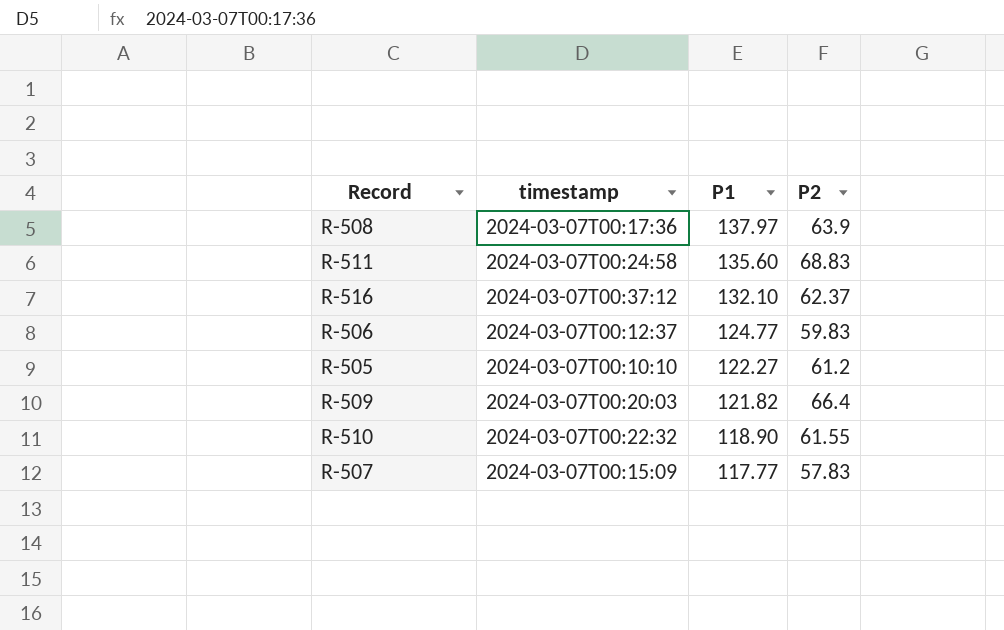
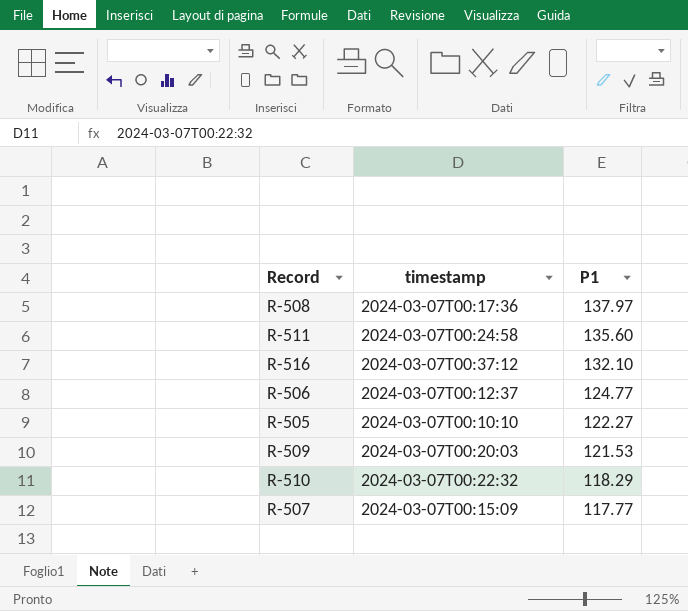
column P2 | position: 4 -> none
R-509 | P1: 121.82 -> 121.53
R-510 | P1: 118.90 -> 118.29

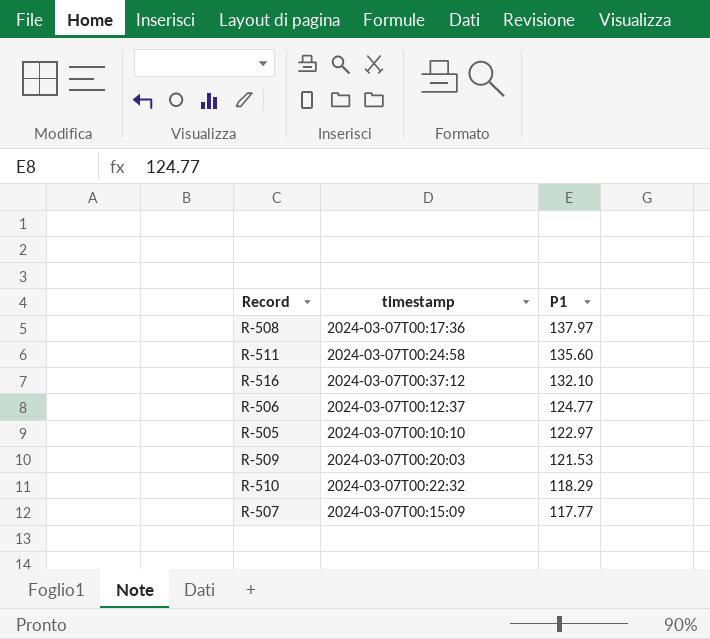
R-505 | P1: 122.27 -> 122.97

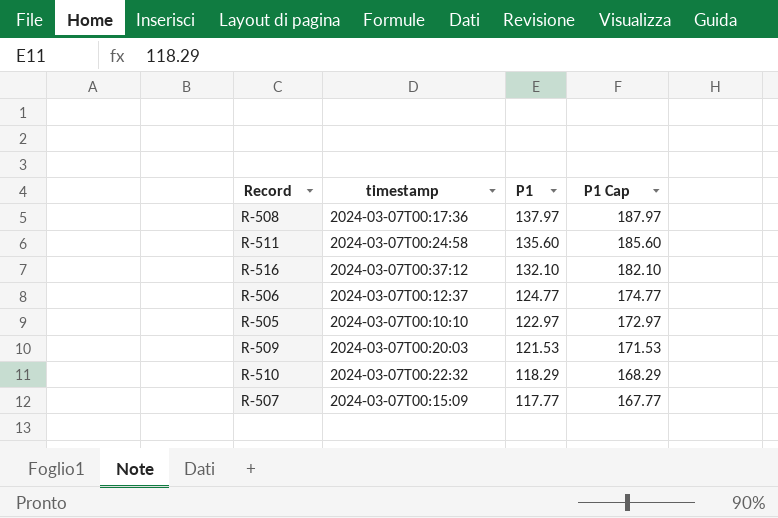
column P1 Cap | formula: none -> [P1] + 50

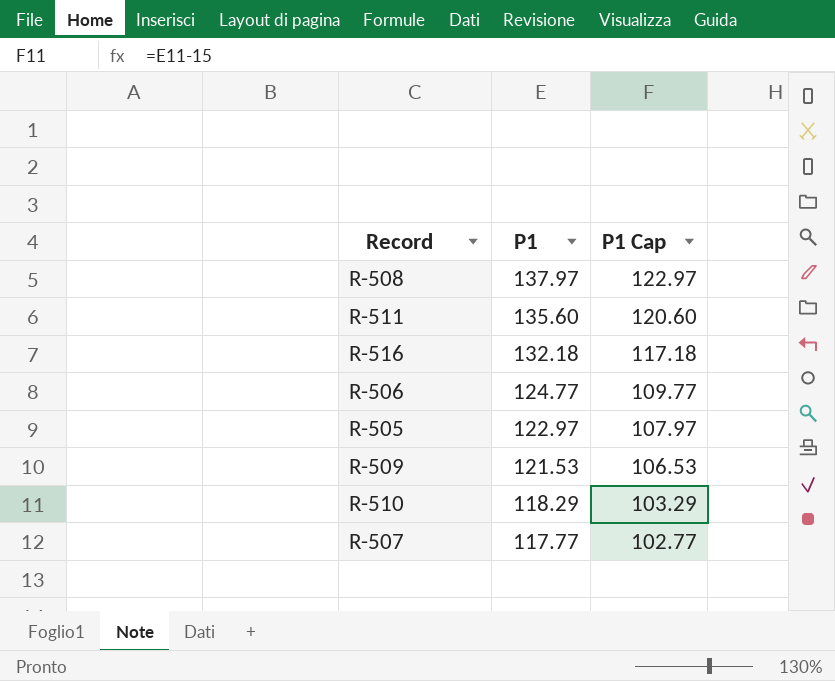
column timestamp | position: 2 -> none
column P1 Cap | formula: [P1] + 50 -> [P1] - 15
R-516 | P1: 132.10 -> 132.18

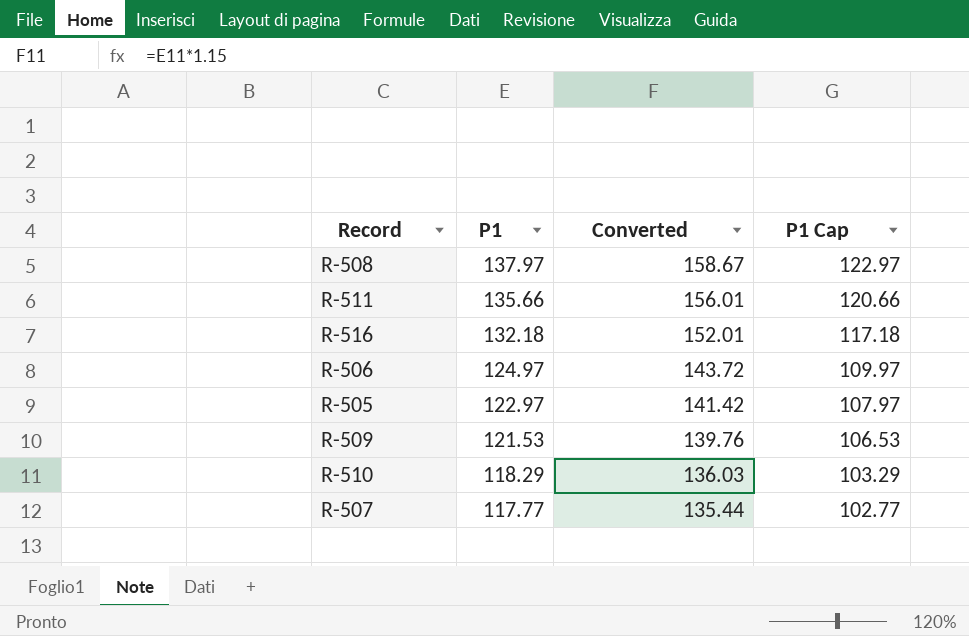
column Converted | formula: none -> [P1] * 1.15
R-511 | P1: 135.60 -> 135.66
R-511 | P1 Cap: 120.60 -> 120.66
R-506 | P1: 124.77 -> 124.97
R-506 | P1 Cap: 109.77 -> 109.97

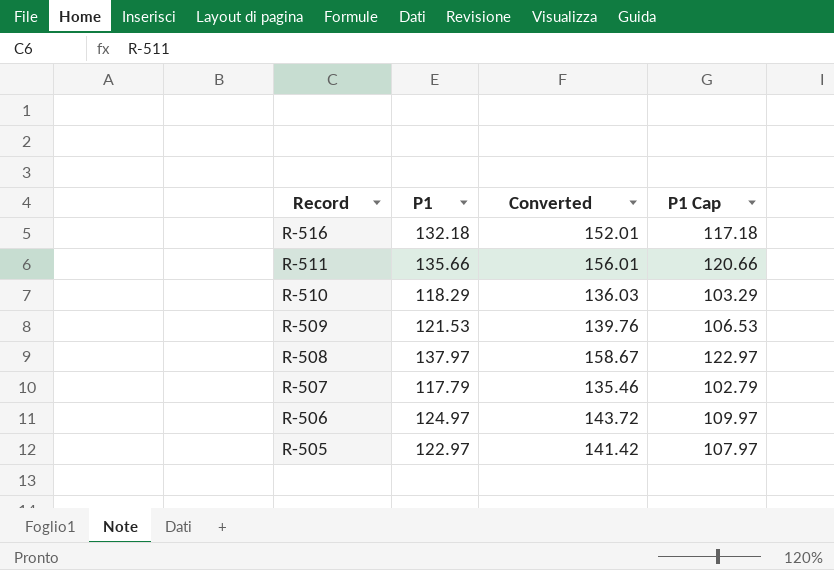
row order: P1 descending -> Record descending
R-507 | P1: 117.77 -> 117.79
R-507 | Converted: 135.44 -> 135.46
R-507 | P1 Cap: 102.77 -> 102.79

